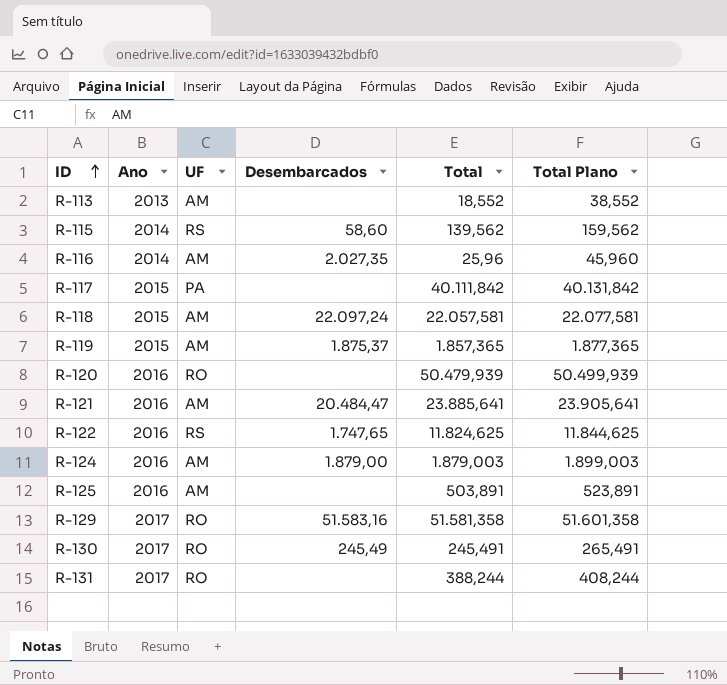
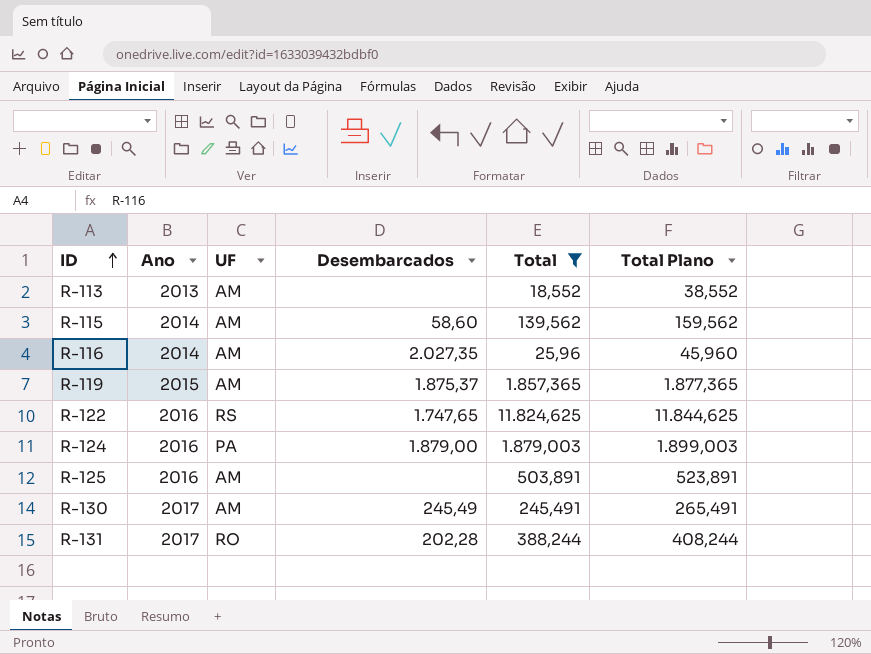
filter: none -> Total <= 11.824,625
R-115 | UF: RS -> AM
R-124 | UF: AM -> PA
R-130 | UF: RO -> AM
R-131 | Desembarcados: none -> 202,28

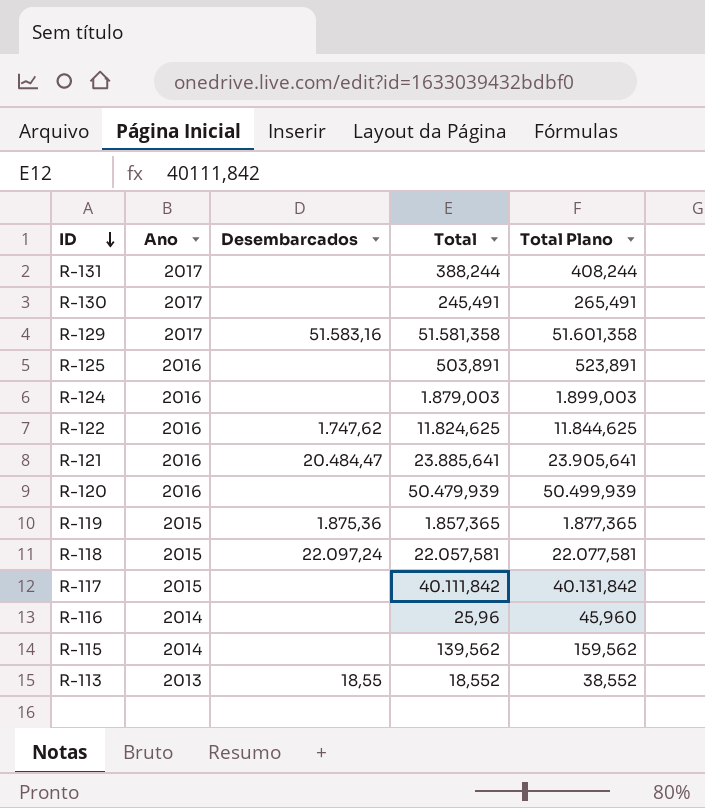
filter: Total <= 11.824,625 -> none
row order: ID ascending -> ID descending
column UF | position: 3 -> none
R-131 | Desembarcados: 202,28 -> none
R-130 | Desembarcados: 245,49 -> none
R-124 | Desembarcados: 1.879,00 -> none
R-122 | Desembarcados: 1.747,65 -> 1.747,62
R-119 | Desembarcados: 1.875,37 -> 1.875,36
R-116 | Desembarcados: 2.027,35 -> none
R-115 | Desembarcados: 58,60 -> none
R-113 | Desembarcados: none -> 18,55

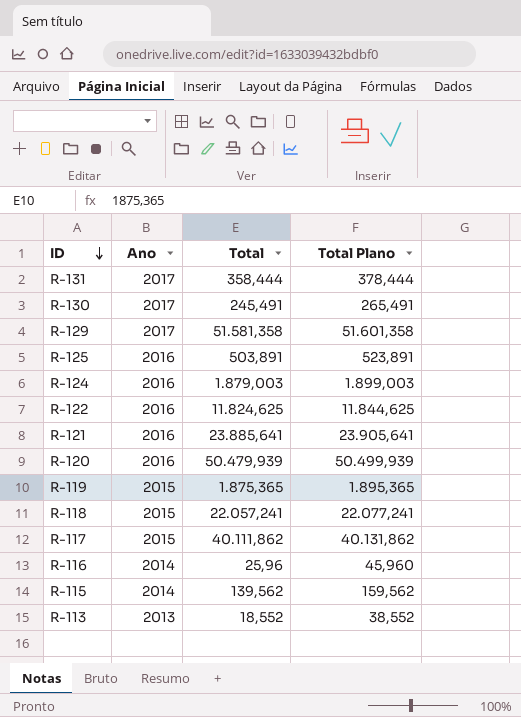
column Desembarcados | position: 3 -> none
R-131 | Total: 388,244 -> 358,444
R-131 | Total Plano: 408,244 -> 378,444
R-119 | Total: 1.857,365 -> 1.875,365
R-119 | Total Plano: 1.877,365 -> 1.895,365
R-118 | Total: 22.057,581 -> 22.057,241
R-118 | Total Plano: 22.077,581 -> 22.077,241
R-117 | Total: 40.111,842 -> 40.111,862
R-117 | Total Plano: 40.131,842 -> 40.131,862

